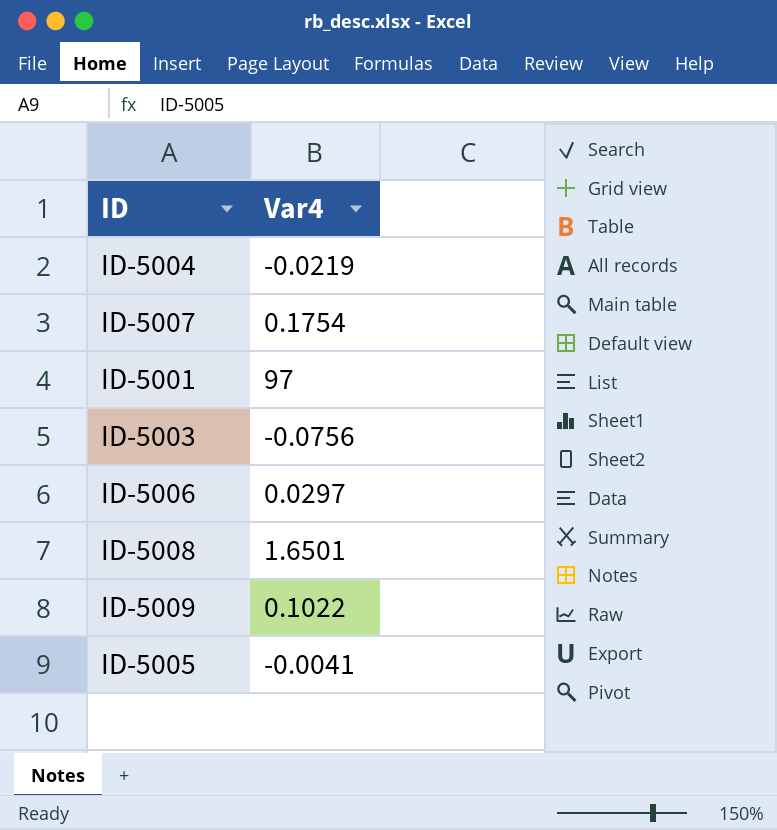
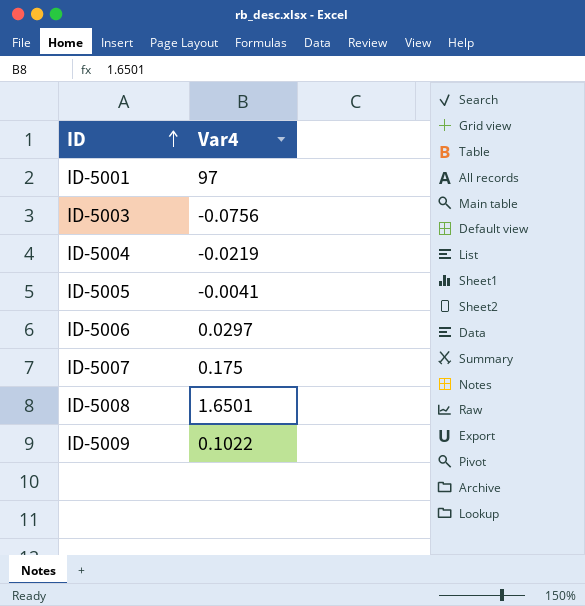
row order: none -> ID ascending
ID-5007 | Var4: 0.1754 -> 0.175

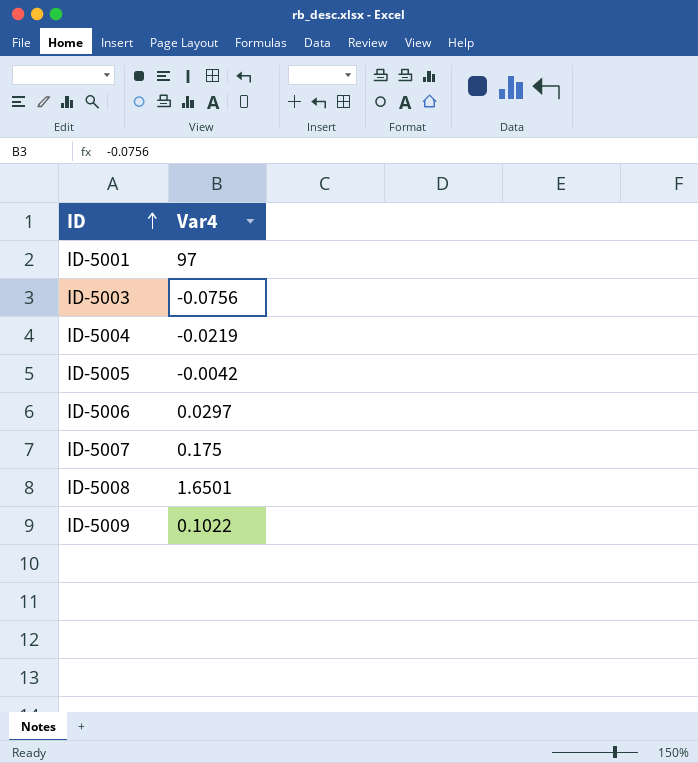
ID-5005 | Var4: -0.0041 -> -0.0042

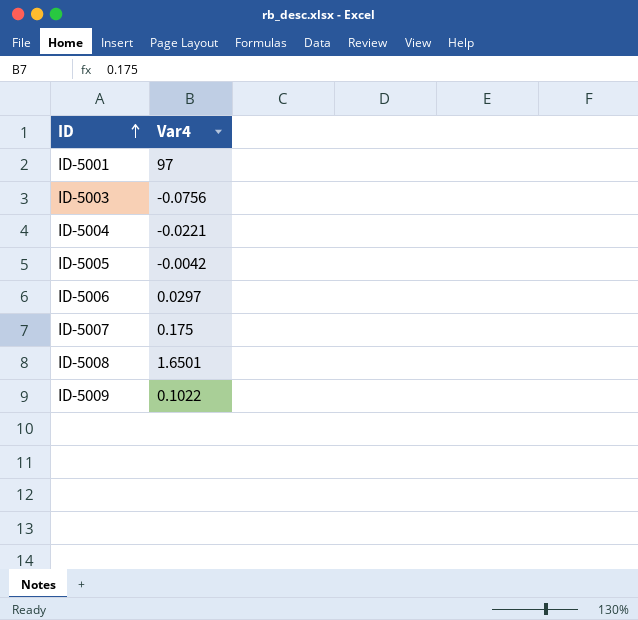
ID-5004 | Var4: -0.0219 -> -0.0221

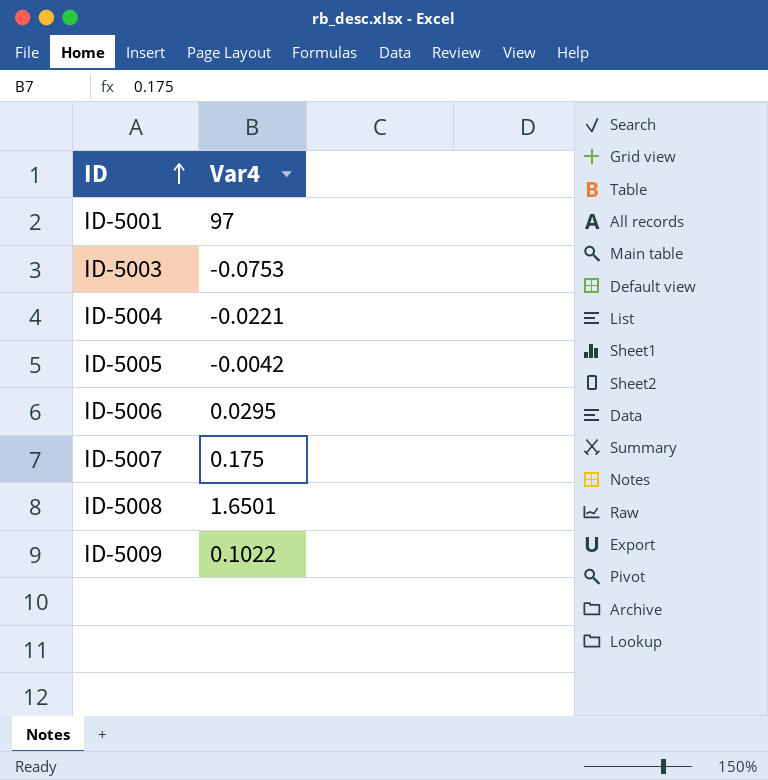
ID-5003 | Var4: -0.0756 -> -0.0753
ID-5006 | Var4: 0.0297 -> 0.0295

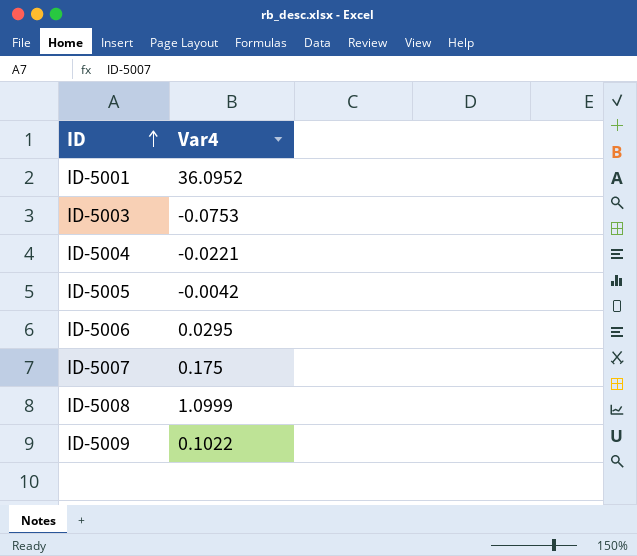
ID-5001 | Var4: 97 -> 36.0952
ID-5008 | Var4: 1.6501 -> 1.0999

